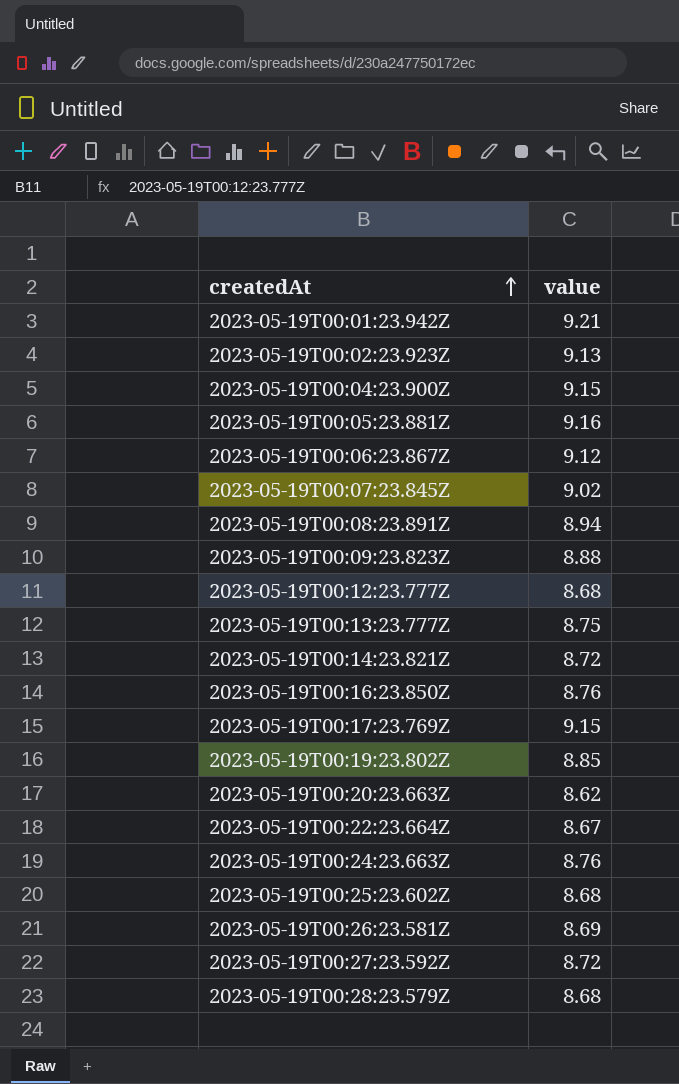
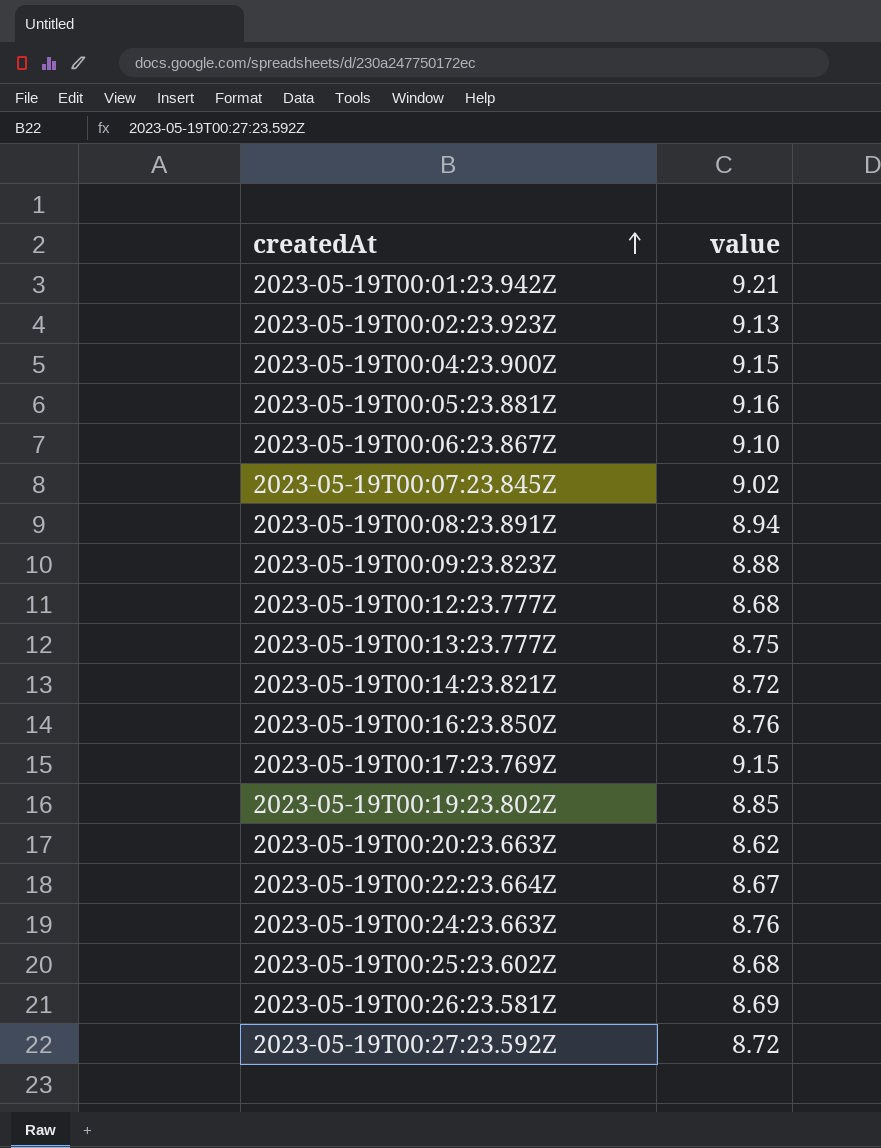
row 2023-05-19T00:28:23.579Z: 8.68 -> none
2023-05-19T00:06:23.867Z | value: 9.12 -> 9.10

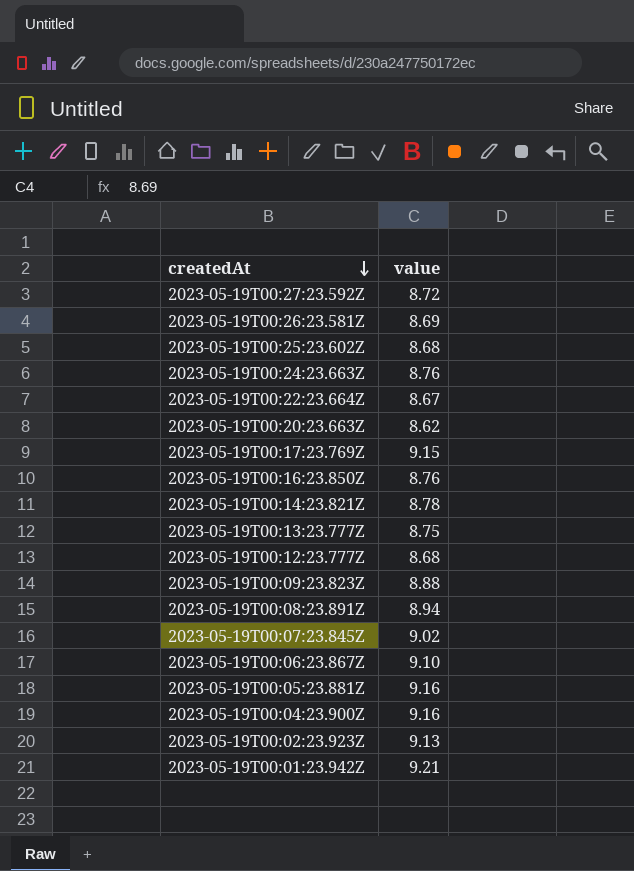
row order: createdAt ascending -> createdAt descending
row 2023-05-19T00:19:23.802Z: 8.85 -> none
2023-05-19T00:14:23.821Z | value: 8.72 -> 8.78
2023-05-19T00:04:23.900Z | value: 9.15 -> 9.16

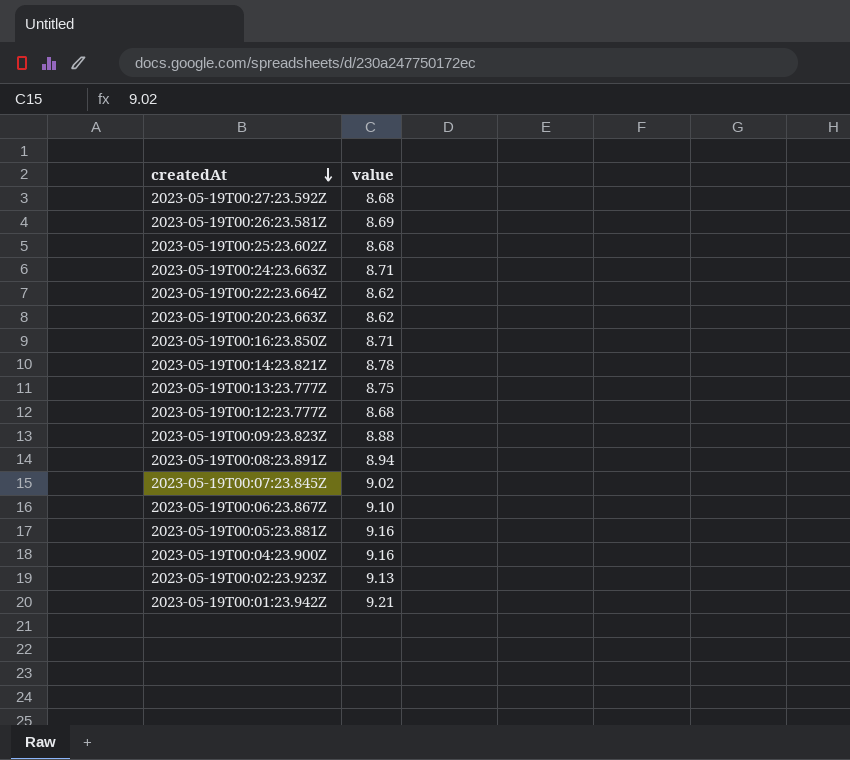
row 2023-05-19T00:17:23.769Z: 9.15 -> none
2023-05-19T00:27:23.592Z | value: 8.72 -> 8.68
2023-05-19T00:24:23.663Z | value: 8.76 -> 8.71
2023-05-19T00:22:23.664Z | value: 8.67 -> 8.62
2023-05-19T00:16:23.850Z | value: 8.76 -> 8.71

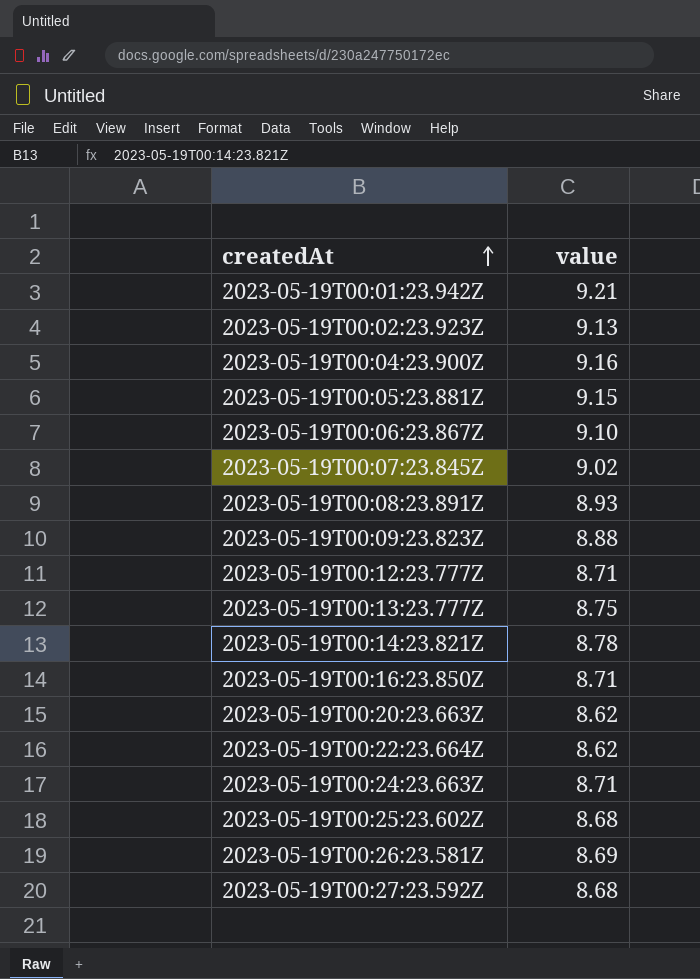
row order: createdAt descending -> createdAt ascending
2023-05-19T00:05:23.881Z | value: 9.16 -> 9.15
2023-05-19T00:08:23.891Z | value: 8.94 -> 8.93
2023-05-19T00:12:23.777Z | value: 8.68 -> 8.71

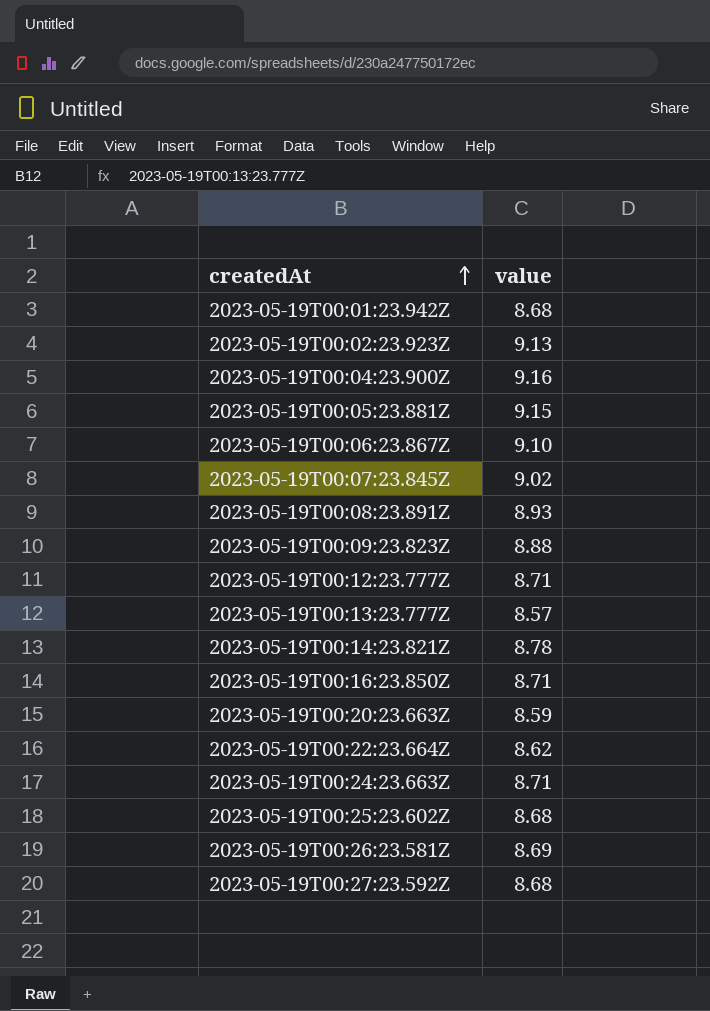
2023-05-19T00:01:23.942Z | value: 9.21 -> 8.68
2023-05-19T00:13:23.777Z | value: 8.75 -> 8.57
2023-05-19T00:20:23.663Z | value: 8.62 -> 8.59

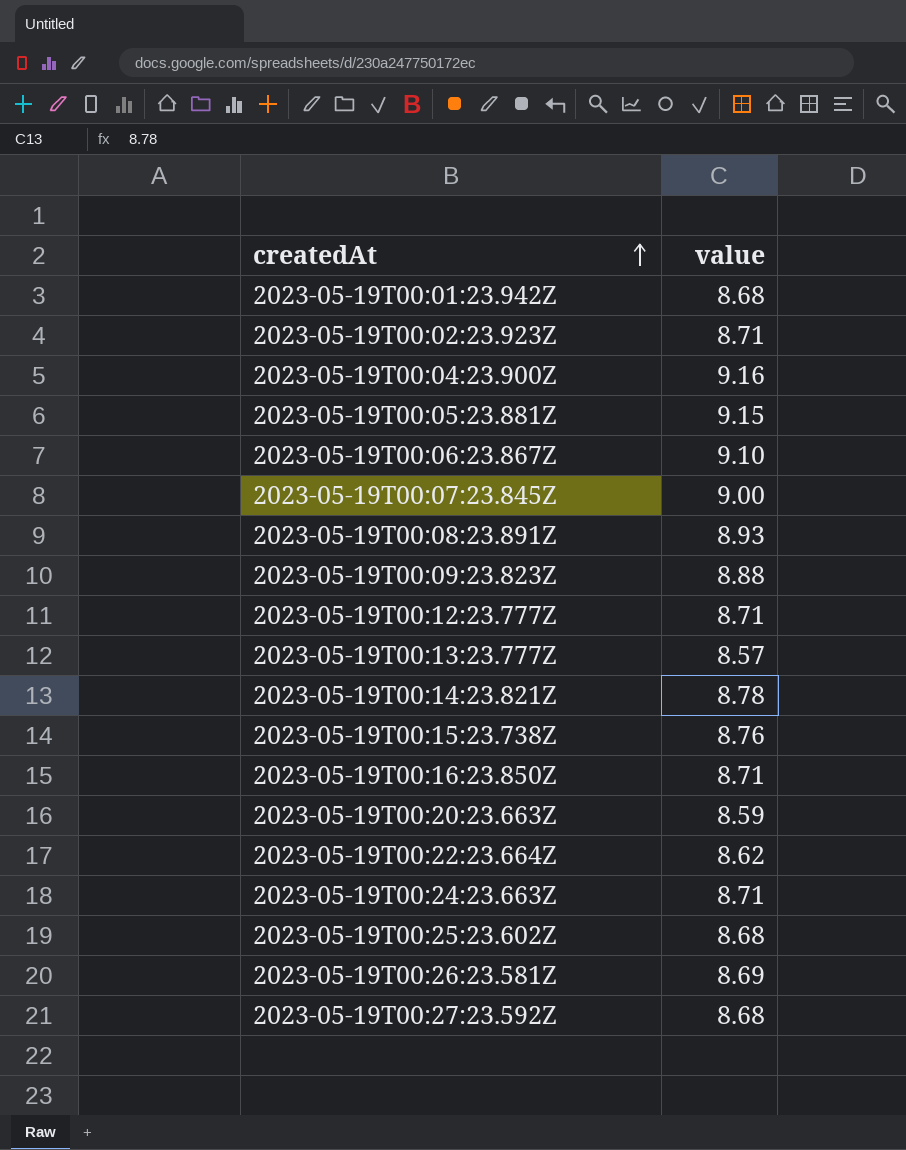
2023-05-19T00:02:23.923Z | value: 9.13 -> 8.71
2023-05-19T00:07:23.845Z | value: 9.02 -> 9.00
row 2023-05-19T00:15:23.738Z: none -> 8.76

